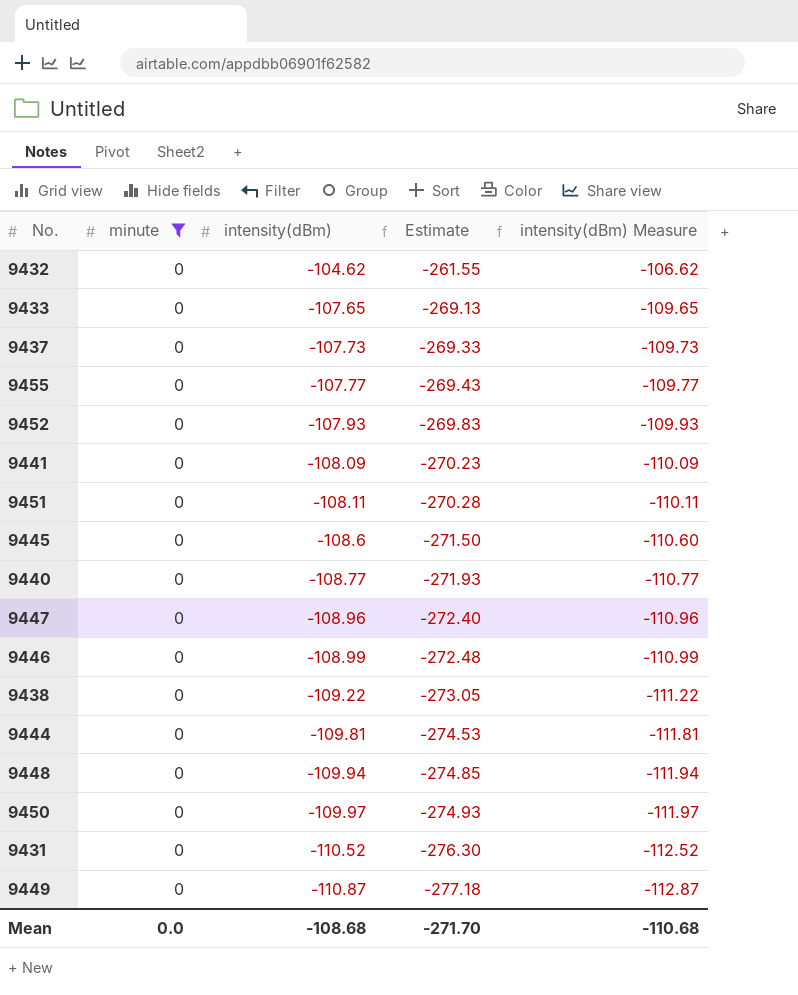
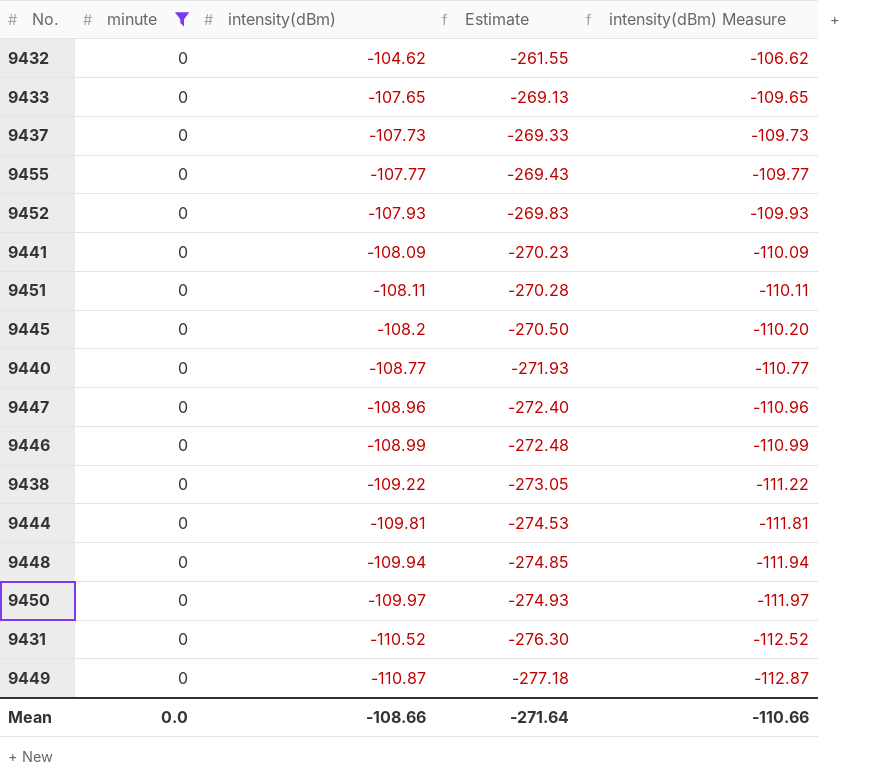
9445 | intensity(dBm): -108.6 -> -108.2
9445 | Estimate: -271.50 -> -270.50
9445 | intensity(dBm) Measure: -110.60 -> -110.20
Mean | intensity(dBm): -108.68 -> -108.66
Mean | Estimate: -271.70 -> -271.64
Mean | intensity(dBm) Measure: -110.68 -> -110.66

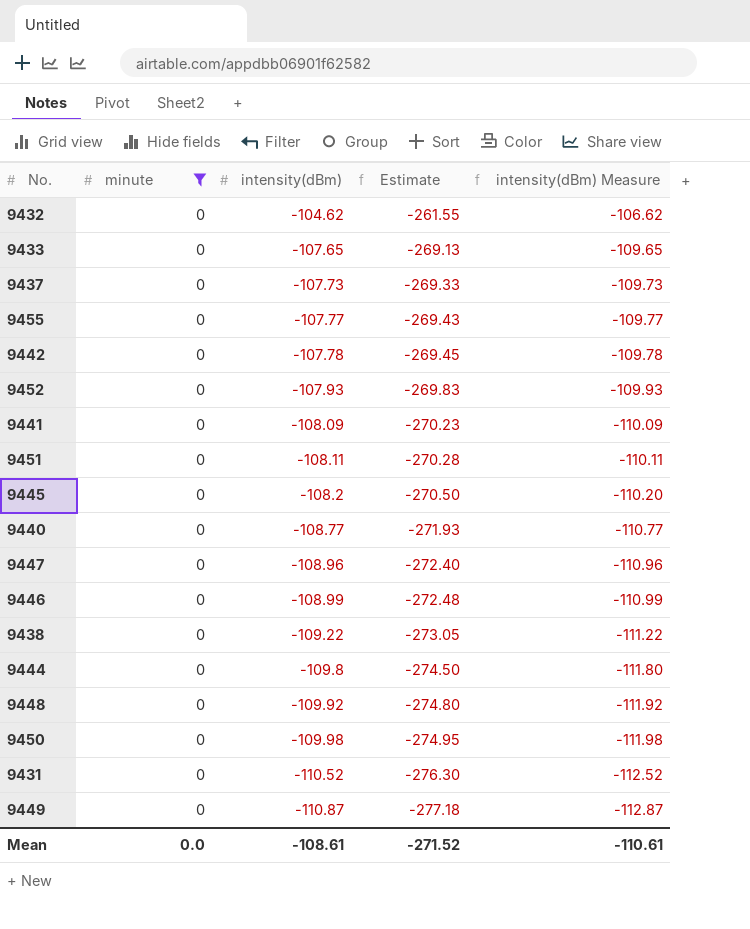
row 9442: none -> 0 | -107.78 | -269.45 | -109.78
9444 | intensity(dBm): -109.81 -> -109.8
9444 | Estimate: -274.53 -> -274.50
9444 | intensity(dBm) Measure: -111.81 -> -111.80
9448 | intensity(dBm): -109.94 -> -109.92
9448 | Estimate: -274.85 -> -274.80
9448 | intensity(dBm) Measure: -111.94 -> -111.92
9450 | intensity(dBm): -109.97 -> -109.98
9450 | Estimate: -274.93 -> -274.95
9450 | intensity(dBm) Measure: -111.97 -> -111.98
Mean | intensity(dBm): -108.66 -> -108.61
Mean | Estimate: -271.64 -> -271.52
Mean | intensity(dBm) Measure: -110.66 -> -110.61

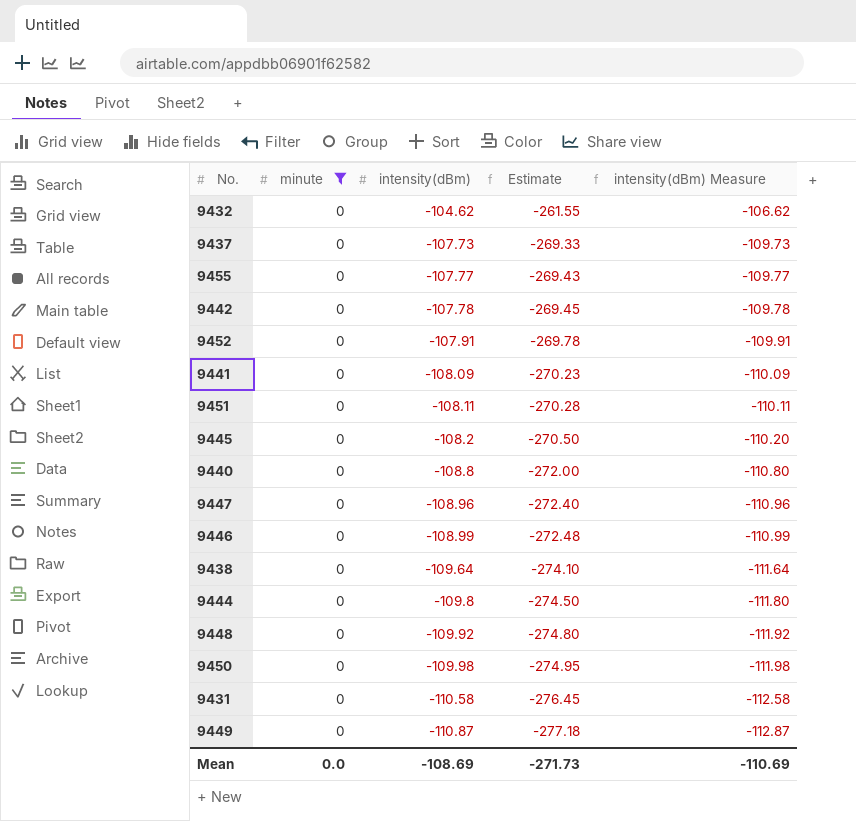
row 9433: 0 | -107.65 | -269.13 | -109.65 -> none
9452 | intensity(dBm): -107.93 -> -107.91
9452 | Estimate: -269.83 -> -269.78
9452 | intensity(dBm) Measure: -109.93 -> -109.91
9440 | intensity(dBm): -108.77 -> -108.8
9440 | Estimate: -271.93 -> -272.00
9440 | intensity(dBm) Measure: -110.77 -> -110.80
9438 | intensity(dBm): -109.22 -> -109.64
9438 | Estimate: -273.05 -> -274.10
9438 | intensity(dBm) Measure: -111.22 -> -111.64
9431 | intensity(dBm): -110.52 -> -110.58
9431 | Estimate: -276.30 -> -276.45
9431 | intensity(dBm) Measure: -112.52 -> -112.58
Mean | intensity(dBm): -108.61 -> -108.69
Mean | Estimate: -271.52 -> -271.73
Mean | intensity(dBm) Measure: -110.61 -> -110.69

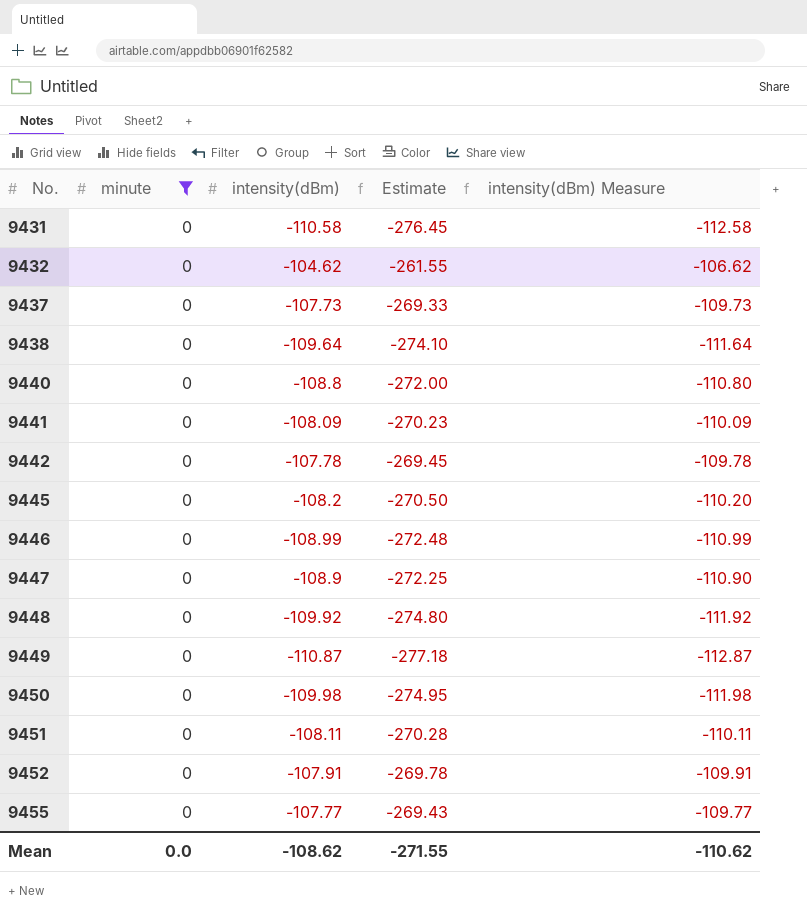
row order: intensity(dBm) descending -> No. ascending
row 9444: 0 | -109.8 | -274.50 | -111.80 -> none
9447 | intensity(dBm): -108.96 -> -108.9
9447 | Estimate: -272.40 -> -272.25
9447 | intensity(dBm) Measure: -110.96 -> -110.90
Mean | intensity(dBm): -108.69 -> -108.62
Mean | Estimate: -271.73 -> -271.55
Mean | intensity(dBm) Measure: -110.69 -> -110.62

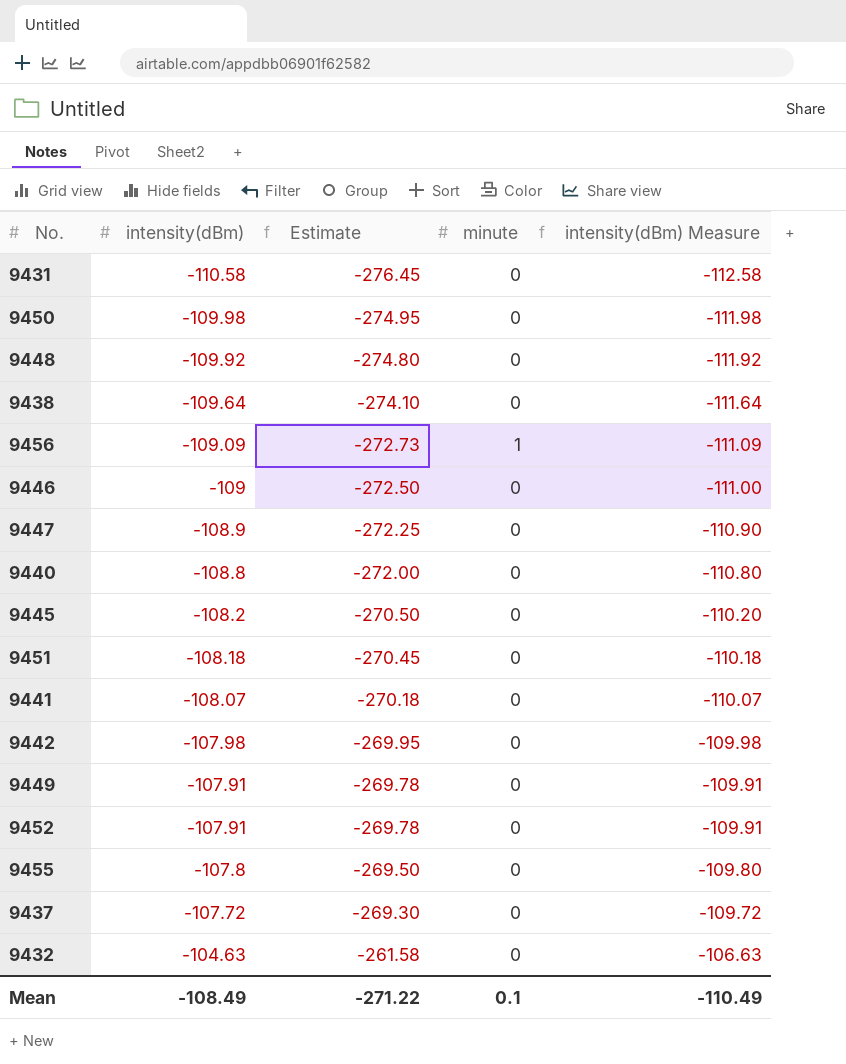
filter: minute = 0 -> none
row order: No. ascending -> intensity(dBm) ascending
column minute | position: 2 -> 4
9446 | intensity(dBm): -108.99 -> -109
9446 | Estimate: -272.48 -> -272.50
9446 | intensity(dBm) Measure: -110.99 -> -111.00
9451 | intensity(dBm): -108.11 -> -108.18
9451 | Estimate: -270.28 -> -270.45
9451 | intensity(dBm) Measure: -110.11 -> -110.18
9441 | intensity(dBm): -108.09 -> -108.07
9441 | Estimate: -270.23 -> -270.18
9441 | intensity(dBm) Measure: -110.09 -> -110.07
9442 | intensity(dBm): -107.78 -> -107.98
9442 | Estimate: -269.45 -> -269.95
9442 | intensity(dBm) Measure: -109.78 -> -109.98
9449 | intensity(dBm): -110.87 -> -107.91
9449 | Estimate: -277.18 -> -269.78
9449 | intensity(dBm) Measure: -112.87 -> -109.91
9455 | intensity(dBm): -107.77 -> -107.8
9455 | Estimate: -269.43 -> -269.50
9455 | intensity(dBm) Measure: -109.77 -> -109.80
9437 | intensity(dBm): -107.73 -> -107.72
9437 | Estimate: -269.33 -> -269.30
9437 | intensity(dBm) Measure: -109.73 -> -109.72
9432 | intensity(dBm): -104.62 -> -104.63
9432 | Estimate: -261.55 -> -261.58
9432 | intensity(dBm) Measure: -106.62 -> -106.63
Mean | intensity(dBm): -108.62 -> -108.49
Mean | Estimate: -271.55 -> -271.22
Mean | minute: 0.0 -> 0.1
Mean | intensity(dBm) Measure: -110.62 -> -110.49

